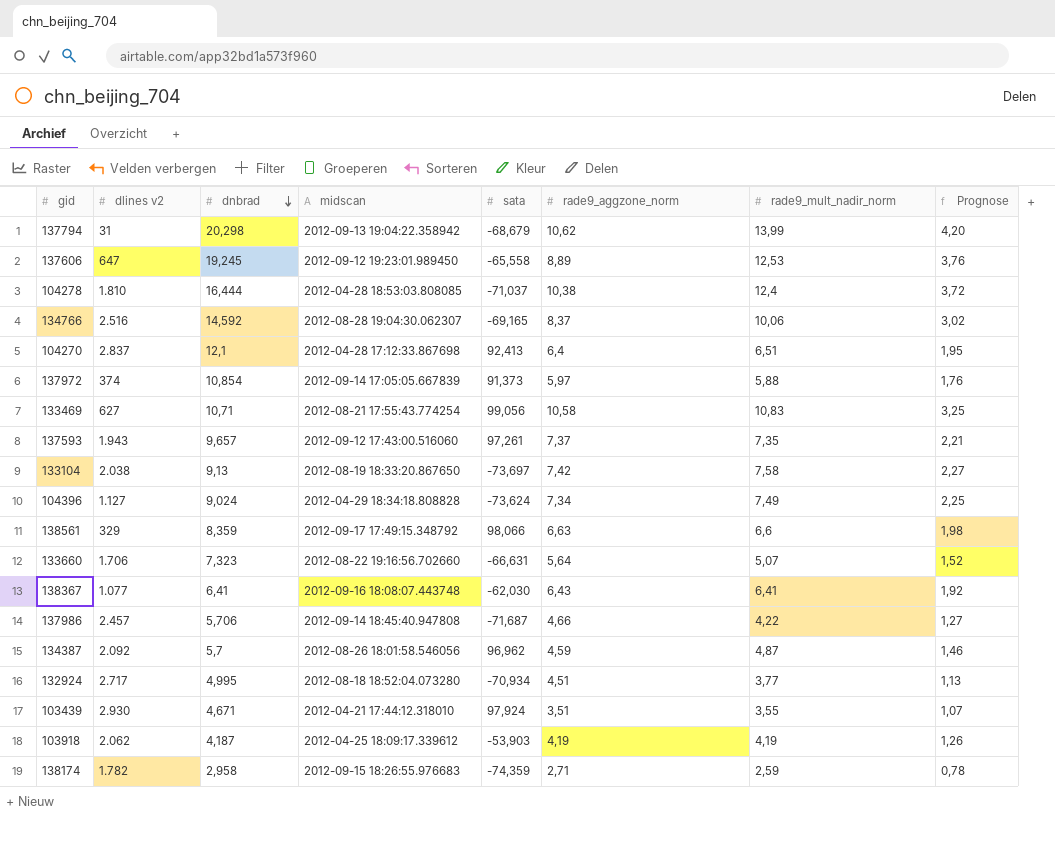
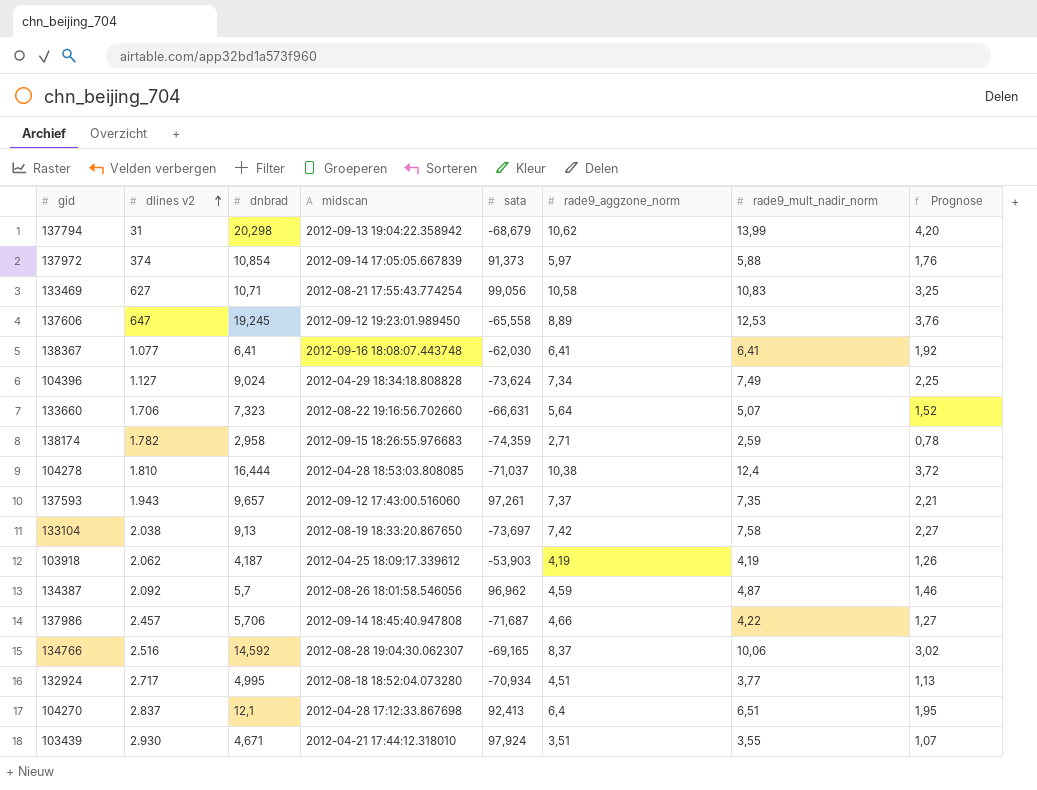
row order: dnbrad descending -> dlines v2 ascending
row 138561: 329 | 8,359 | 2012-09-17 17:49:15.348792 | 98,066 | 6,63 | 6,6 | 1,98 -> none
138367 | rade9_aggzone_norm: 6,43 -> 6,41

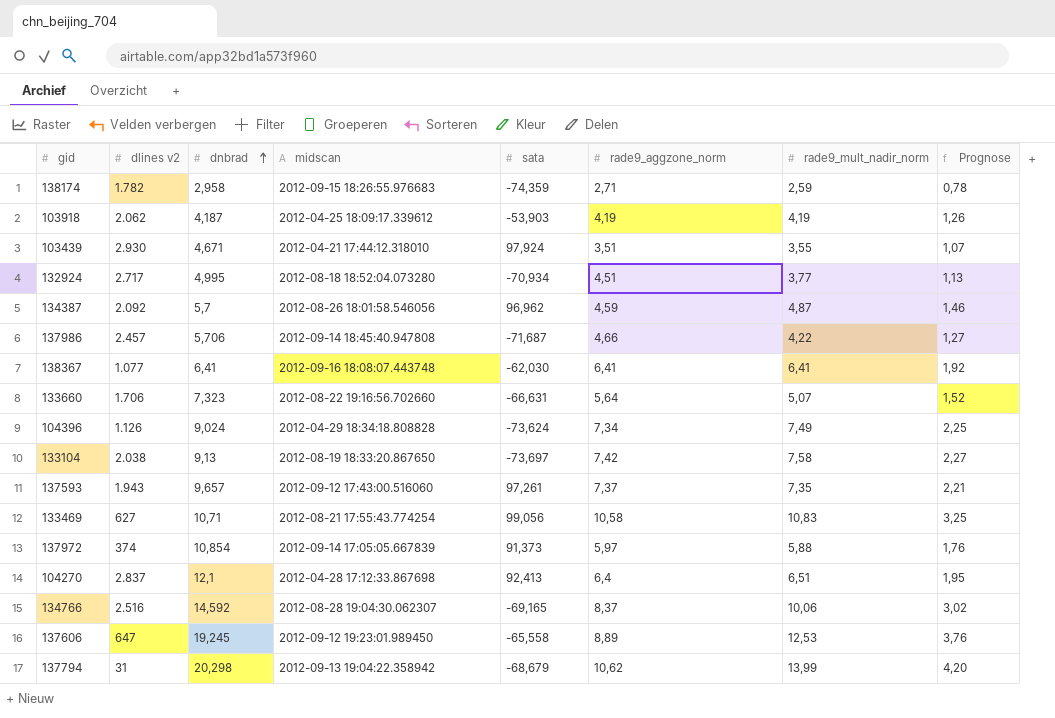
row order: dlines v2 ascending -> dnbrad ascending
row 104278: 1.810 | 16,444 | 2012-04-28 18:53:03.808085 | -71,037 | 10,38 | 12,4 | 3,72 -> none
104396 | dlines v2: 1.127 -> 1.126

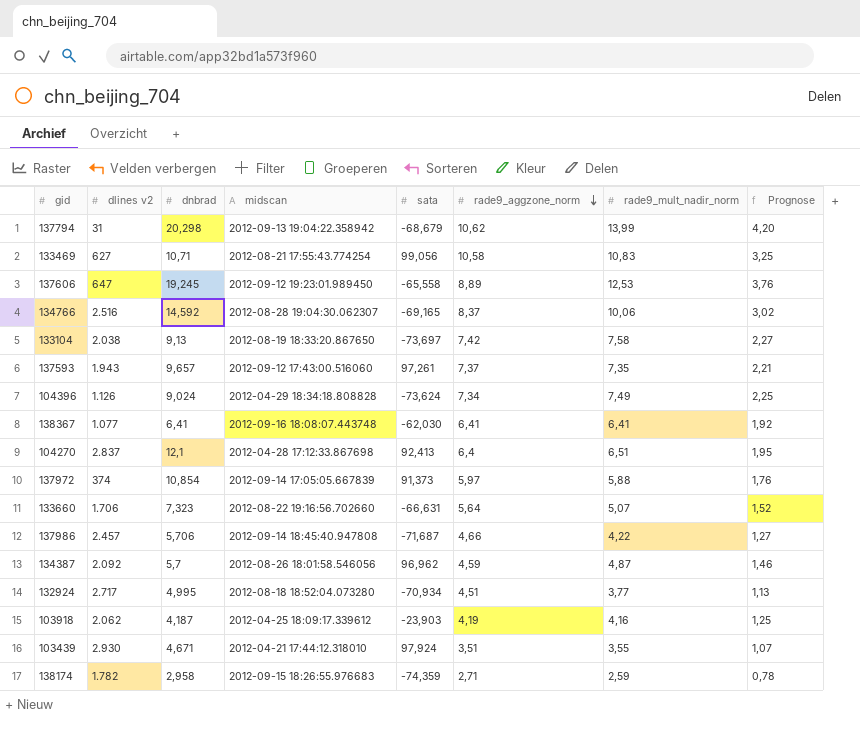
row order: dnbrad ascending -> rade9_aggzone_norm descending
103918 | sata: -53,903 -> -23,903
103918 | rade9_mult_nadir_norm: 4,19 -> 4,16
103918 | Prognose: 1,26 -> 1,25

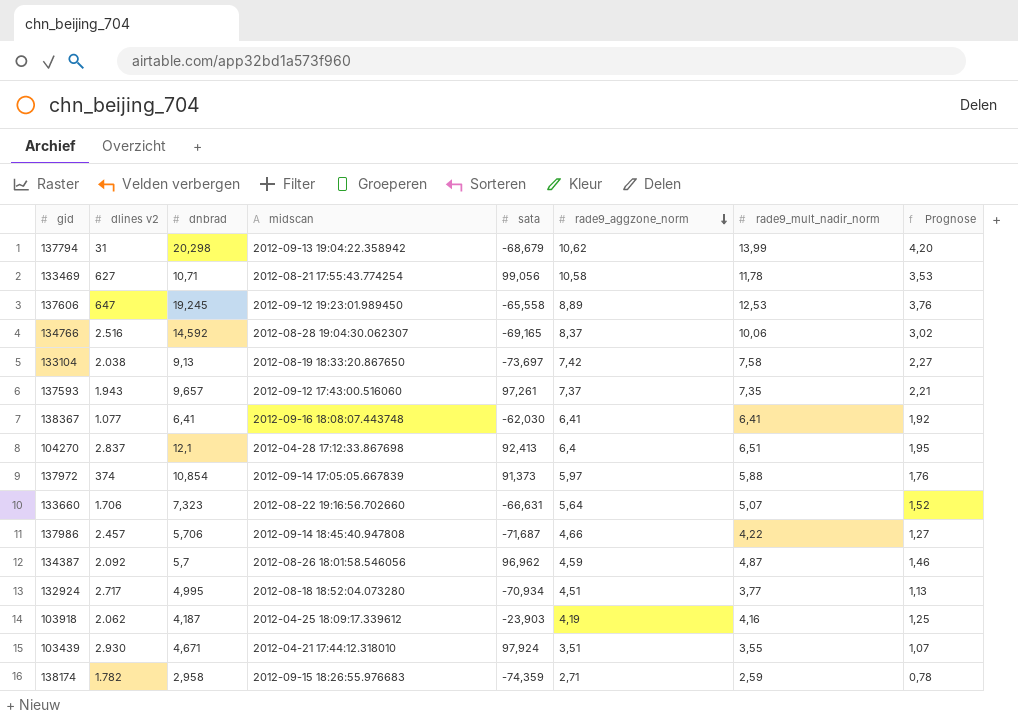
row 104396: 1.126 | 9,024 | 2012-04-29 18:34:18.808828 | -73,624 | 7,34 | 7,49 | 2,25 -> none
133469 | rade9_mult_nadir_norm: 10,83 -> 11,78
133469 | Prognose: 3,25 -> 3,53

